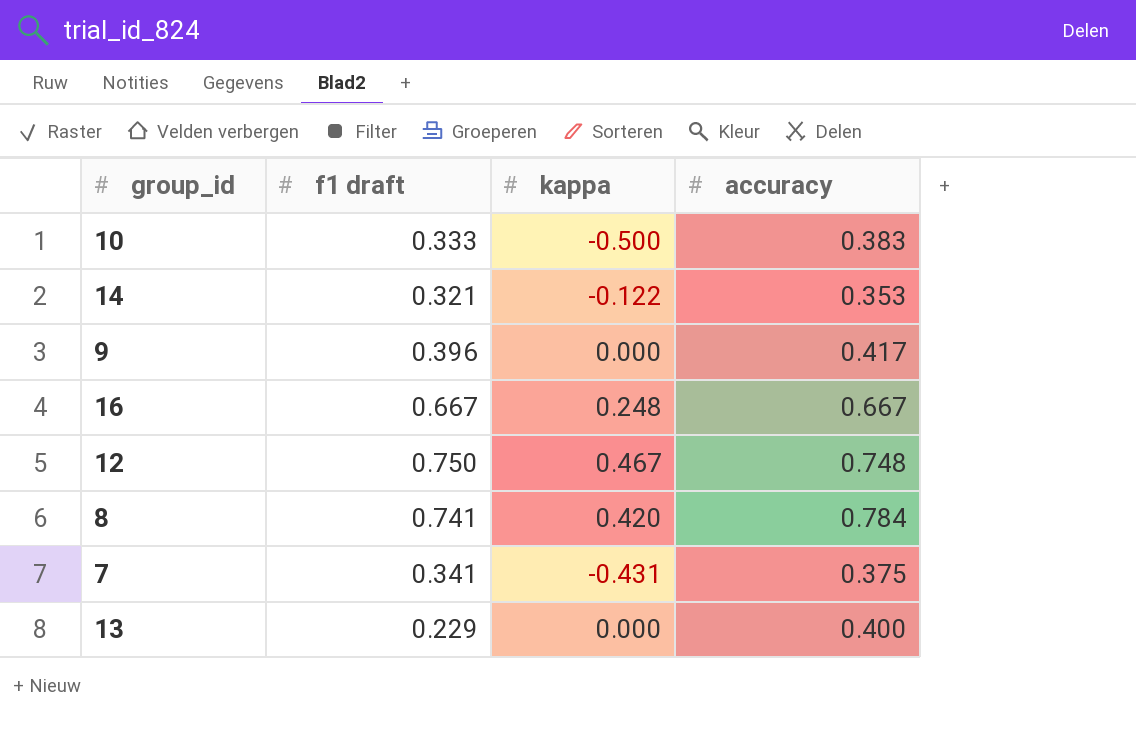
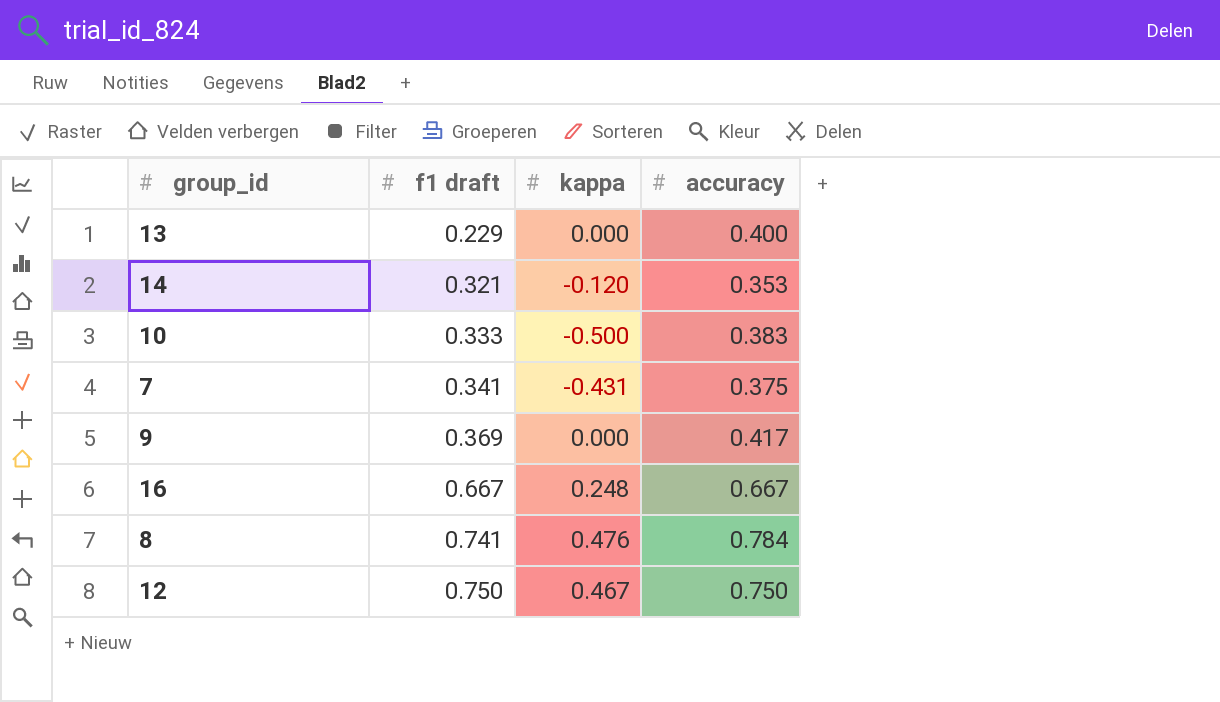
row order: none -> f1 draft ascending
14 | kappa: -0.122 -> -0.120
9 | f1 draft: 0.396 -> 0.369
8 | kappa: 0.420 -> 0.476
12 | accuracy: 0.748 -> 0.750

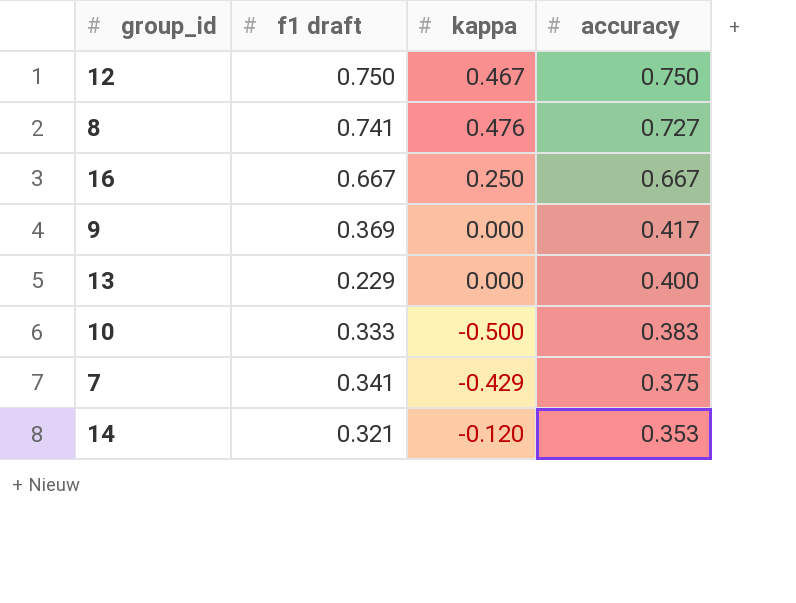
row order: f1 draft ascending -> accuracy descending
8 | accuracy: 0.784 -> 0.727
16 | kappa: 0.248 -> 0.250
7 | kappa: -0.431 -> -0.429

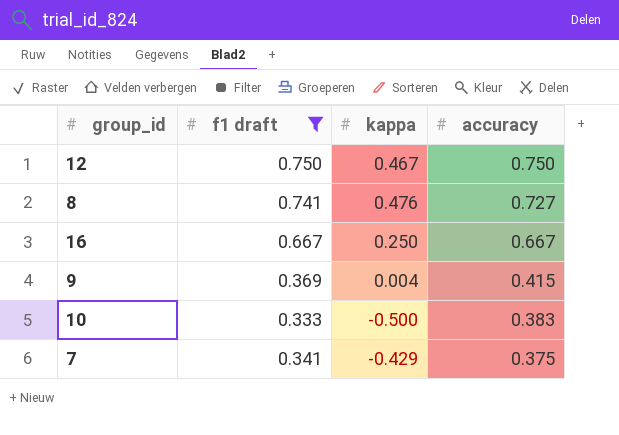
filter: none -> f1 draft >= 0.333
9 | kappa: 0.000 -> 0.004
9 | accuracy: 0.417 -> 0.415

